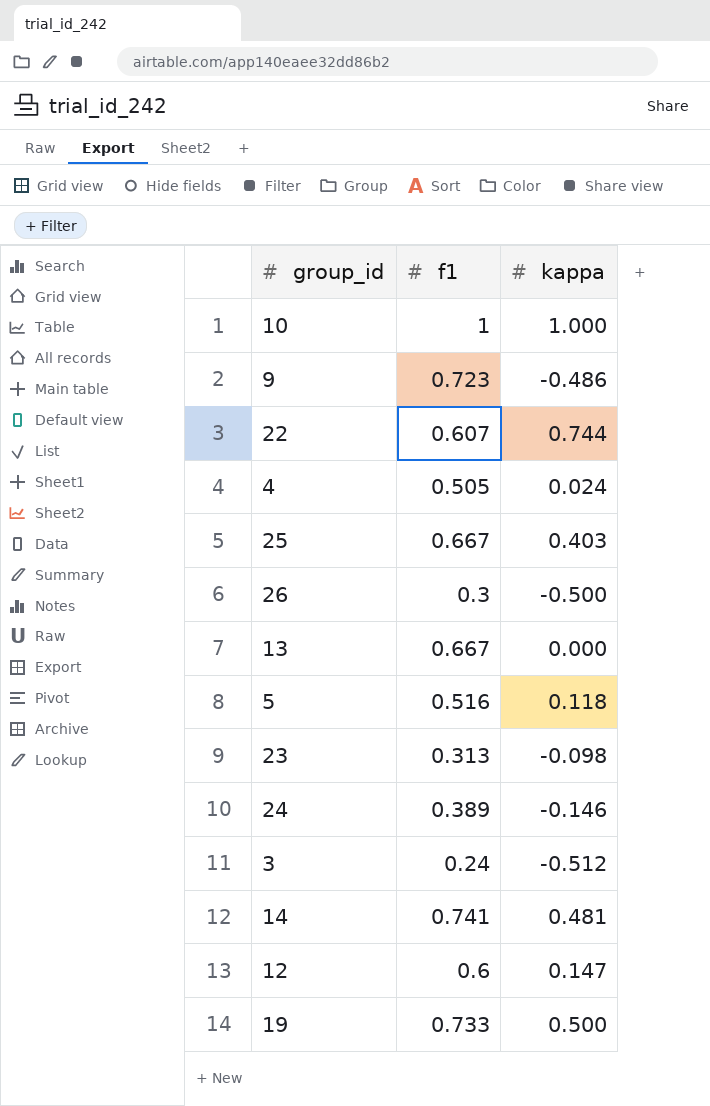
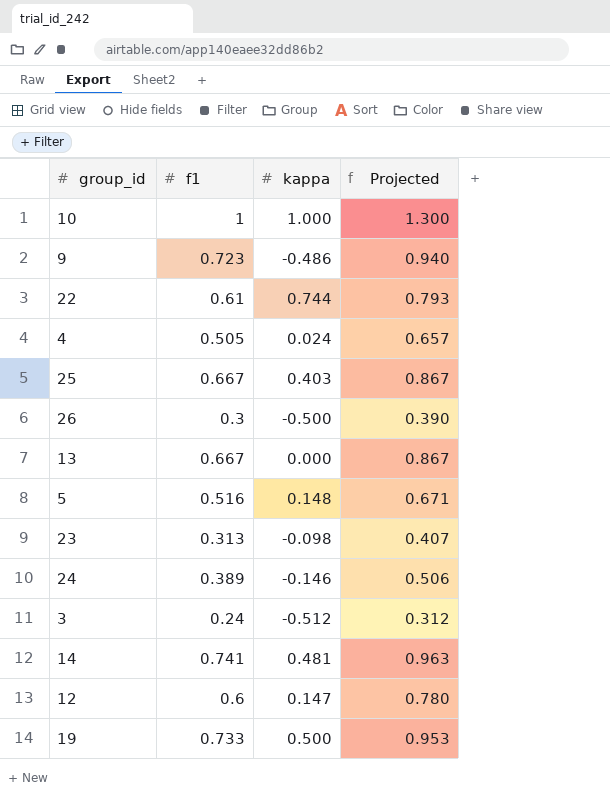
column Projected | formula: none -> [f1] * 1.3
22 | f1: 0.607 -> 0.61
5 | kappa: 0.118 -> 0.148

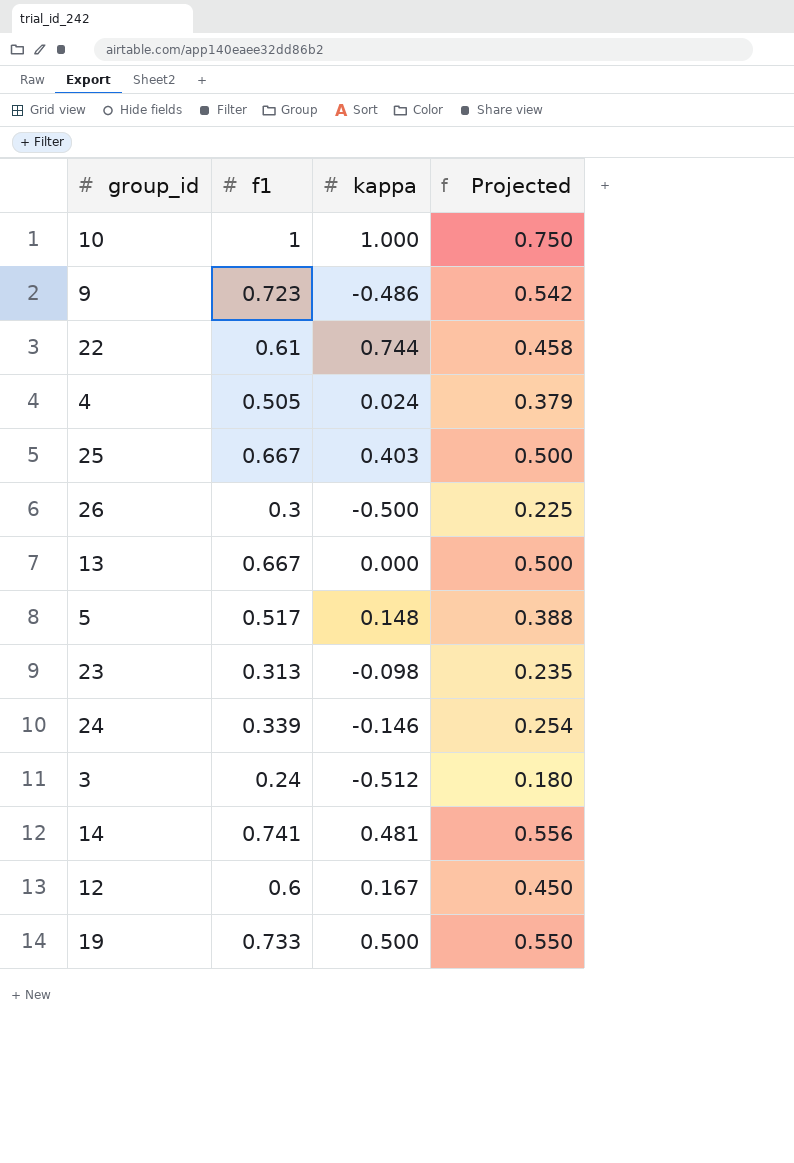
column Projected | formula: [f1] * 1.3 -> [f1] * 0.75
5 | f1: 0.516 -> 0.517
24 | f1: 0.389 -> 0.339
12 | kappa: 0.147 -> 0.167

